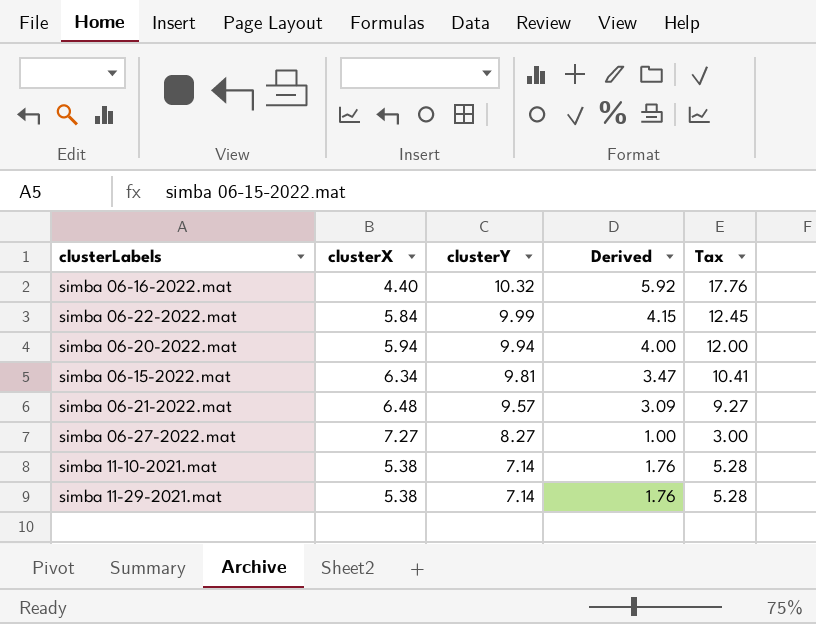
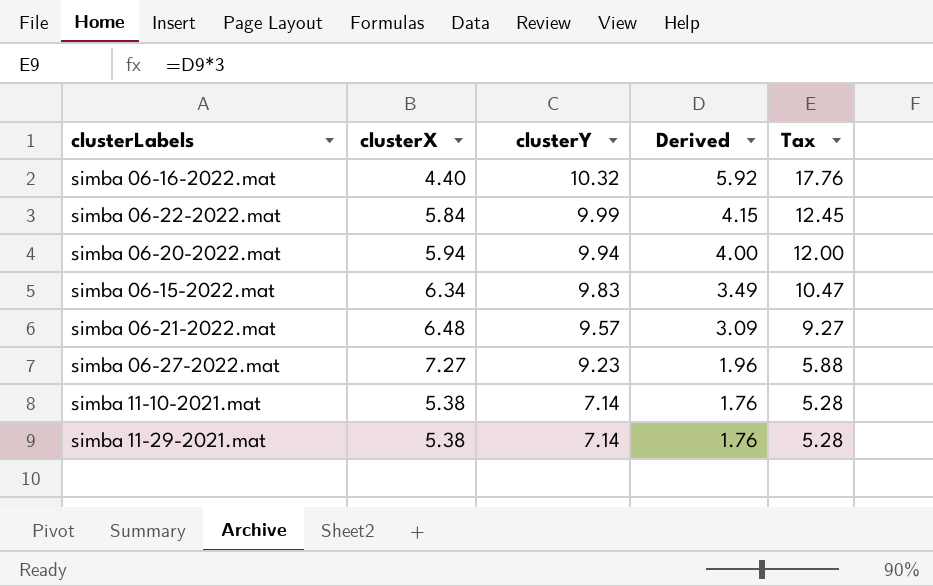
simba 06-15-2022.mat | clusterY: 9.81 -> 9.83
simba 06-15-2022.mat | Derived: 3.47 -> 3.49
simba 06-15-2022.mat | Tax: 10.41 -> 10.47
simba 06-27-2022.mat | clusterY: 8.27 -> 9.23
simba 06-27-2022.mat | Derived: 1.00 -> 1.96
simba 06-27-2022.mat | Tax: 3.00 -> 5.88

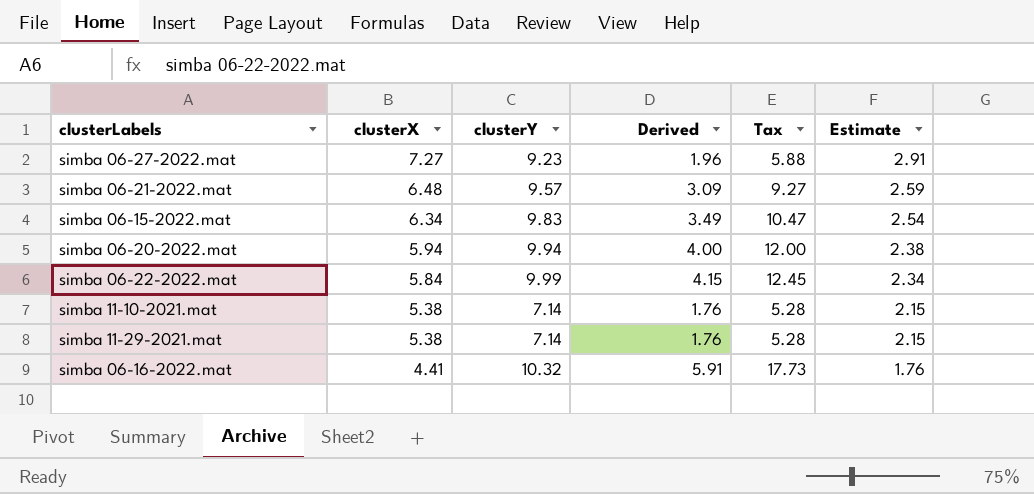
row order: clusterY descending -> clusterX descending
column Estimate | formula: none -> [clusterX] * 0.4
simba 06-16-2022.mat | clusterX: 4.40 -> 4.41
simba 06-16-2022.mat | Derived: 5.92 -> 5.91
simba 06-16-2022.mat | Tax: 17.76 -> 17.73

